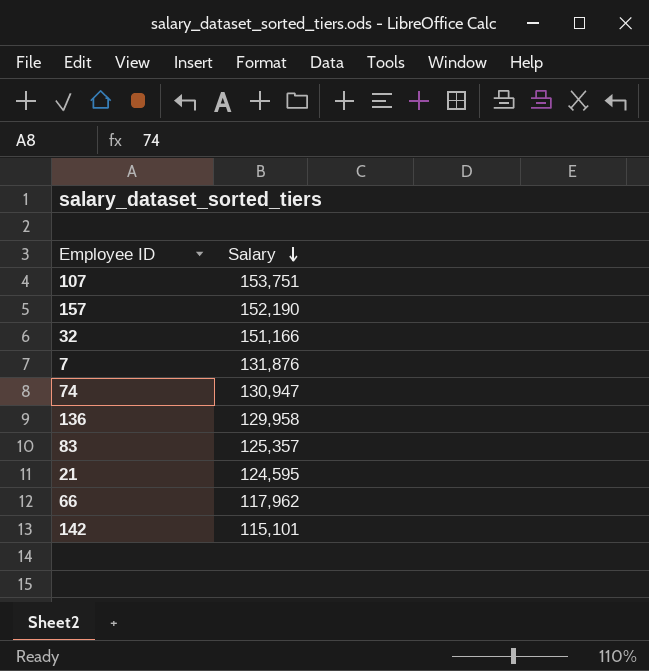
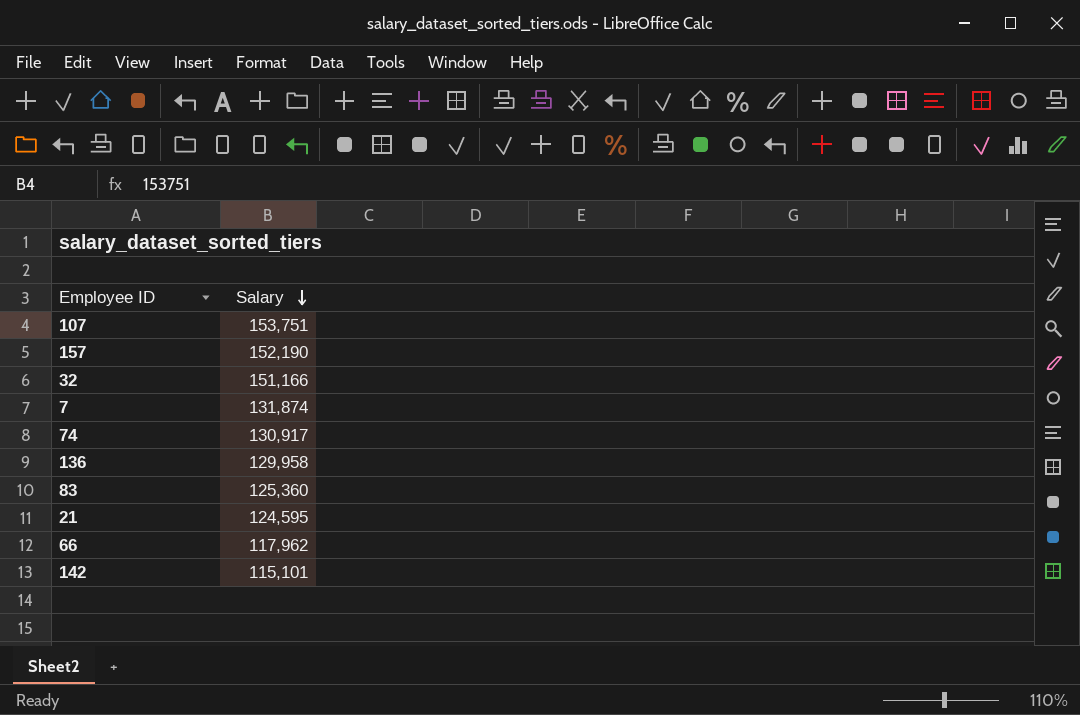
7 | Salary: 131,876 -> 131,874
74 | Salary: 130,947 -> 130,917
83 | Salary: 125,357 -> 125,360

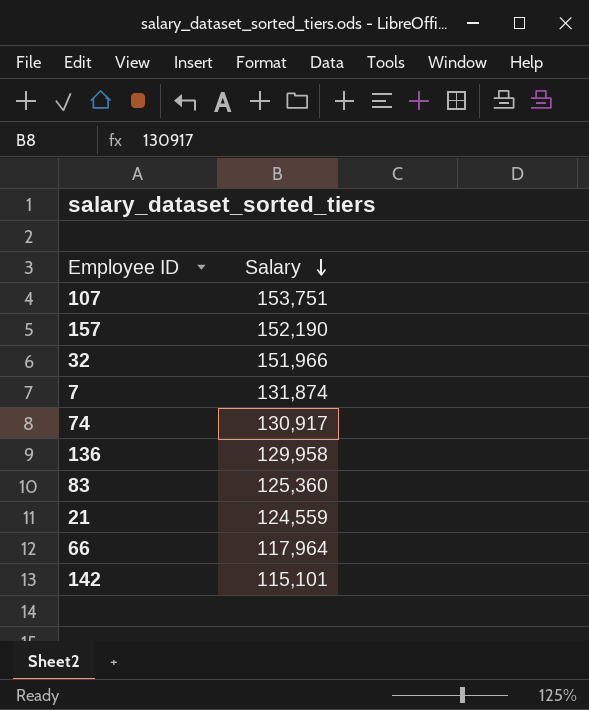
32 | Salary: 151,166 -> 151,966
21 | Salary: 124,595 -> 124,559
66 | Salary: 117,962 -> 117,964

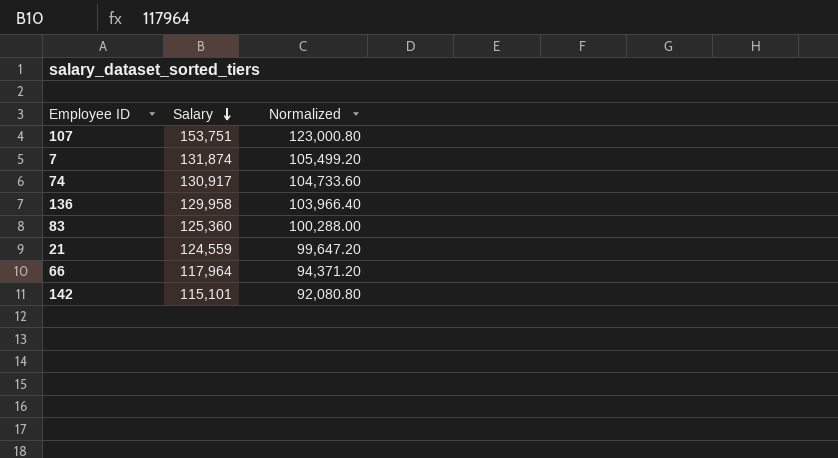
column Normalized | formula: none -> [Salary] * 0.8
row 157: 152,190 -> none
row 32: 151,966 -> none

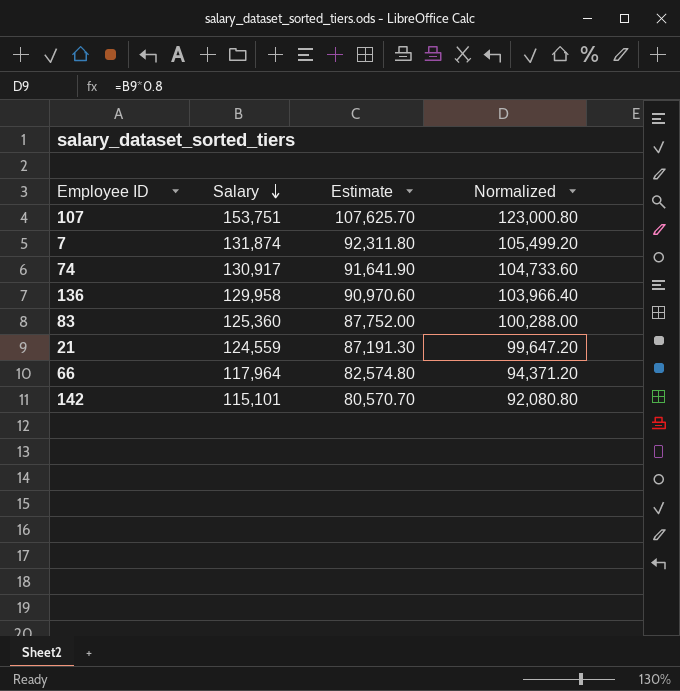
column Estimate | formula: none -> [Salary] * 0.7

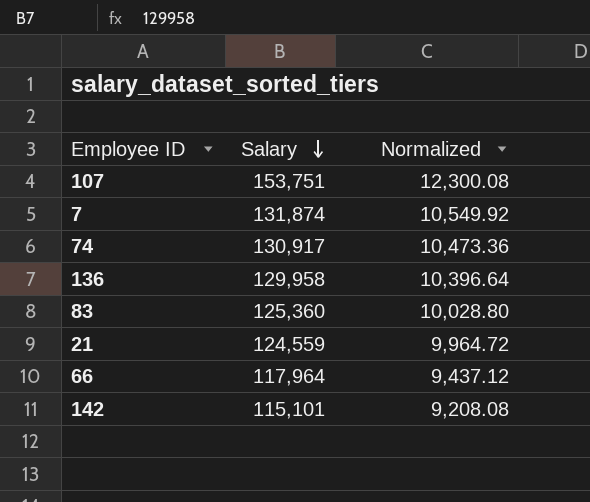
column Estimate | formula: [Salary] * 0.7 -> none
column Normalized | formula: [Salary] * 0.8 -> [Salary] * 0.08

